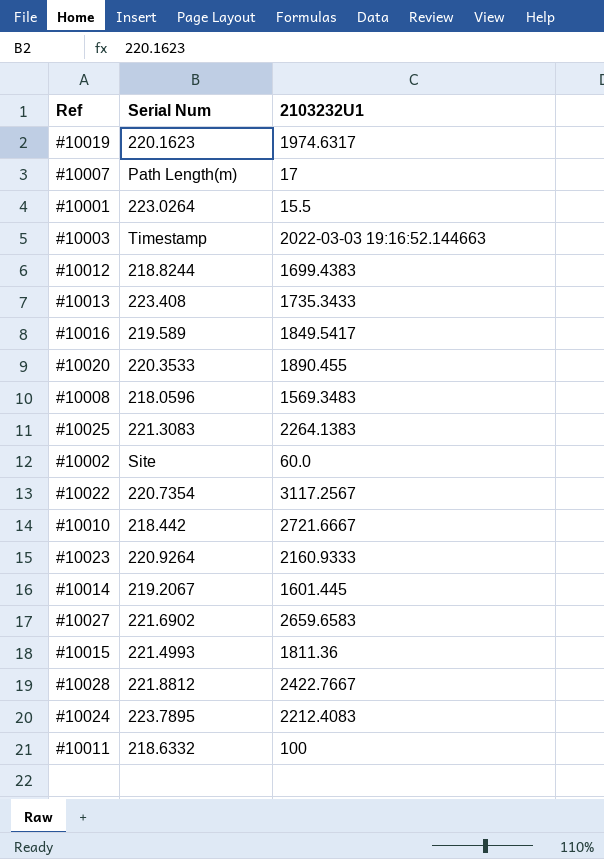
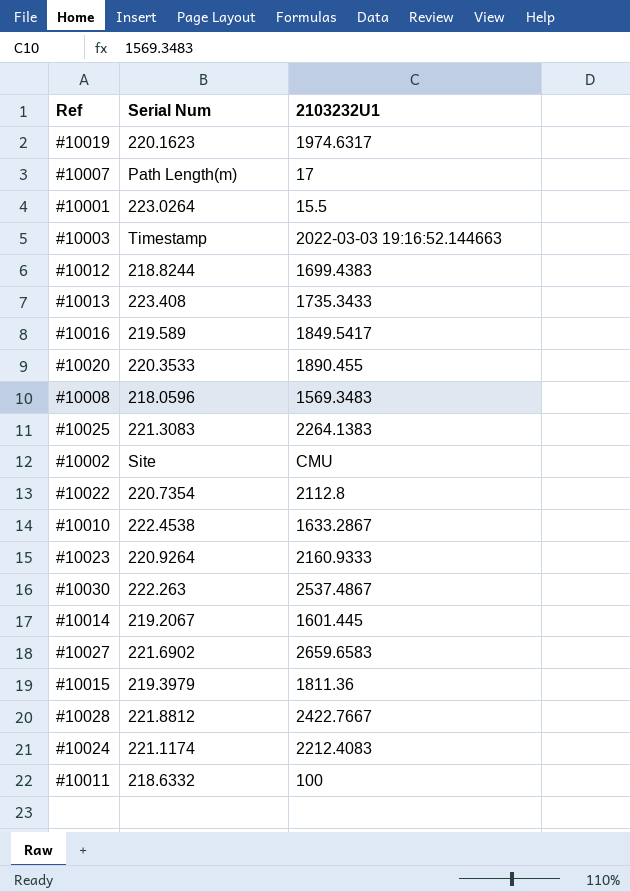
#10002 | 2103232U1: 60.0 -> CMU
#10022 | 2103232U1: 3117.2567 -> 2112.8
#10010 | Serial Num: 218.442 -> 222.4538
#10010 | 2103232U1: 2721.6667 -> 1633.2867
row #10030: none -> 222.263 | 2537.4867
#10015 | Serial Num: 221.4993 -> 219.3979
#10024 | Serial Num: 223.7895 -> 221.1174

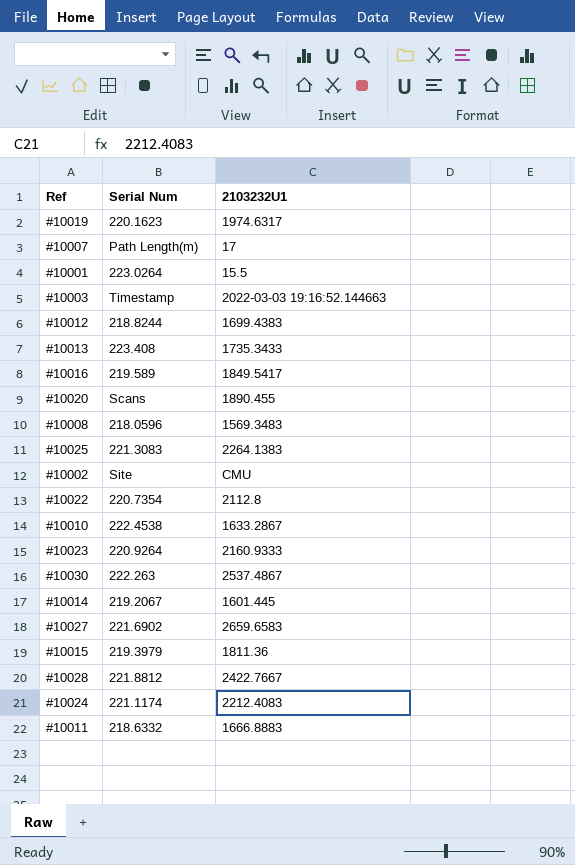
#10020 | Serial Num: 220.3533 -> Scans
#10011 | 2103232U1: 100 -> 1666.8883

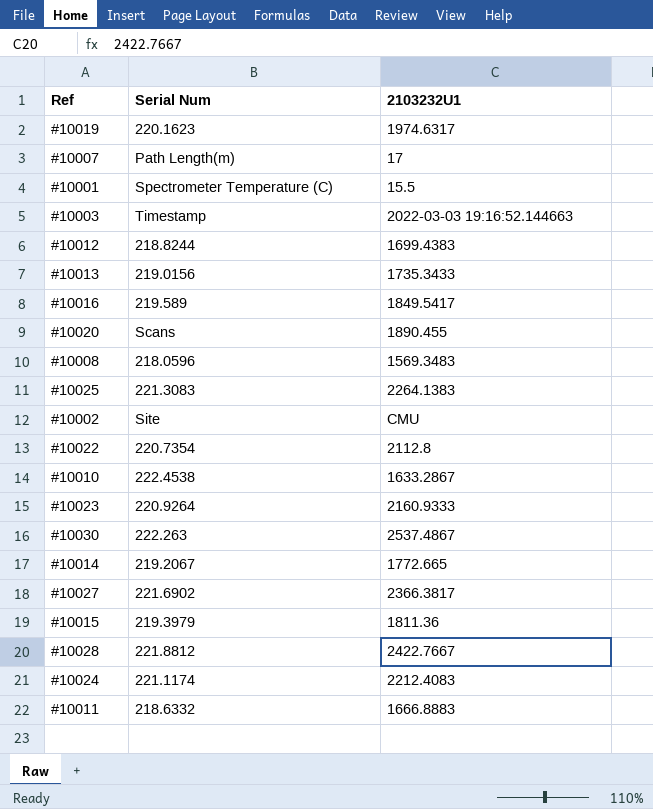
#10001 | Serial Num: 223.0264 -> Spectrometer Temperature (C)
#10013 | Serial Num: 223.408 -> 219.0156
#10014 | 2103232U1: 1601.445 -> 1772.665
#10027 | 2103232U1: 2659.6583 -> 2366.3817

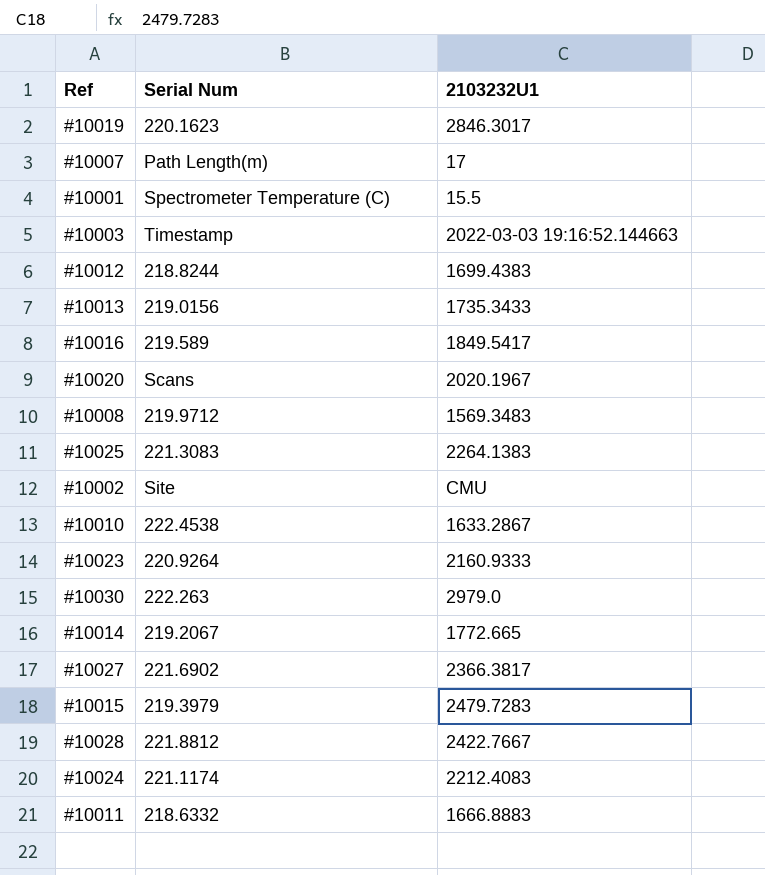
row #10022: 220.7354 | 2112.8 -> none
#10019 | 2103232U1: 1974.6317 -> 2846.3017
#10020 | 2103232U1: 1890.455 -> 2020.1967
#10008 | Serial Num: 218.0596 -> 219.9712
#10030 | 2103232U1: 2537.4867 -> 2979.0
#10015 | 2103232U1: 1811.36 -> 2479.7283

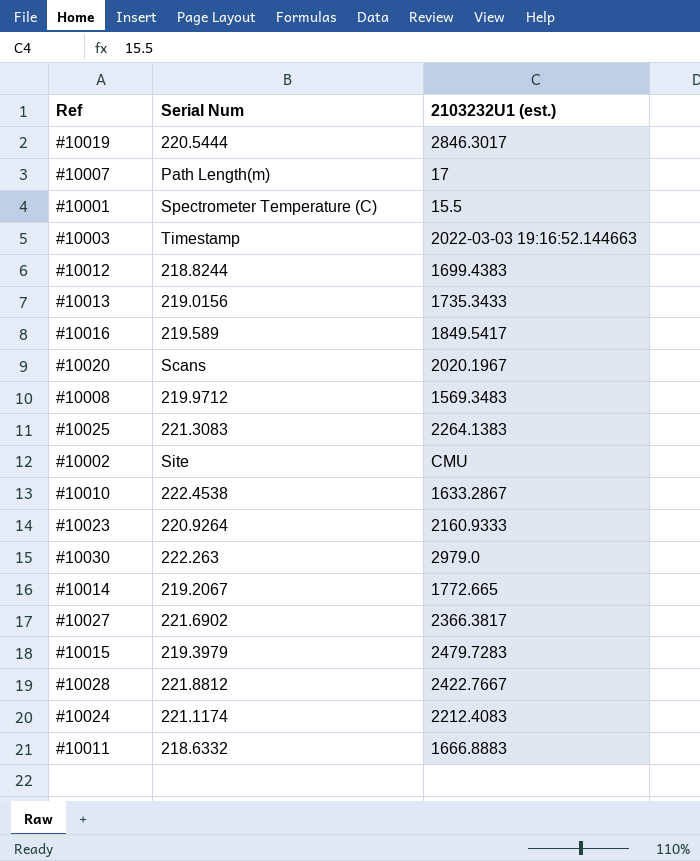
column name: 2103232U1 -> 2103232U1 (est.)
#10019 | Serial Num: 220.1623 -> 220.5444

